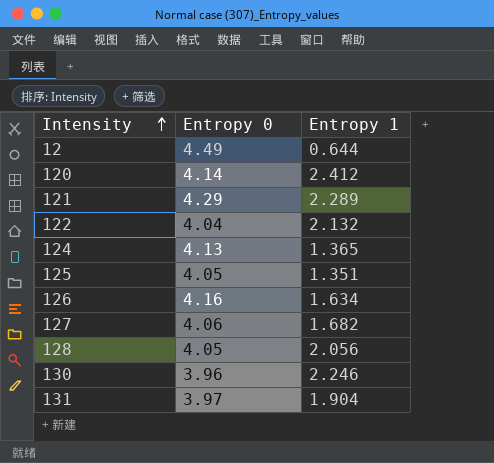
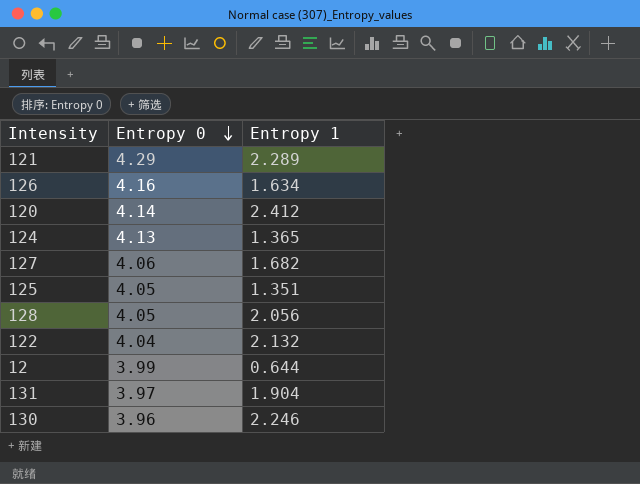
row order: Intensity ascending -> Entropy 0 descending
12 | Entropy 0: 4.49 -> 3.99

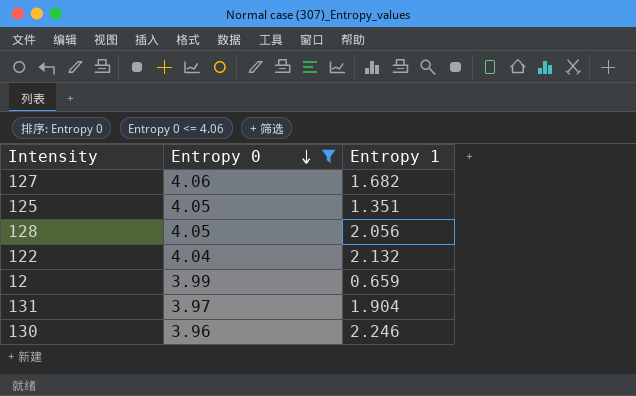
filter: none -> Entropy 0 <= 4.06
12 | Entropy 1: 0.644 -> 0.659

